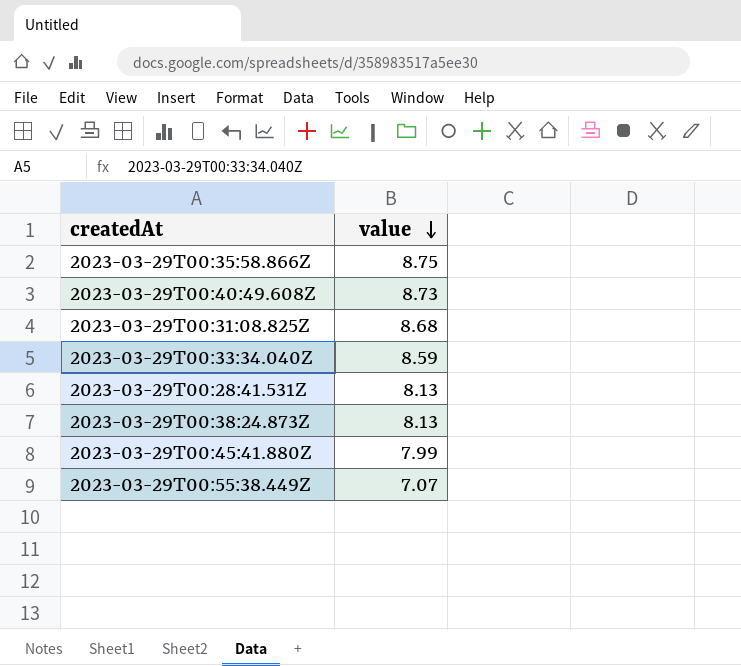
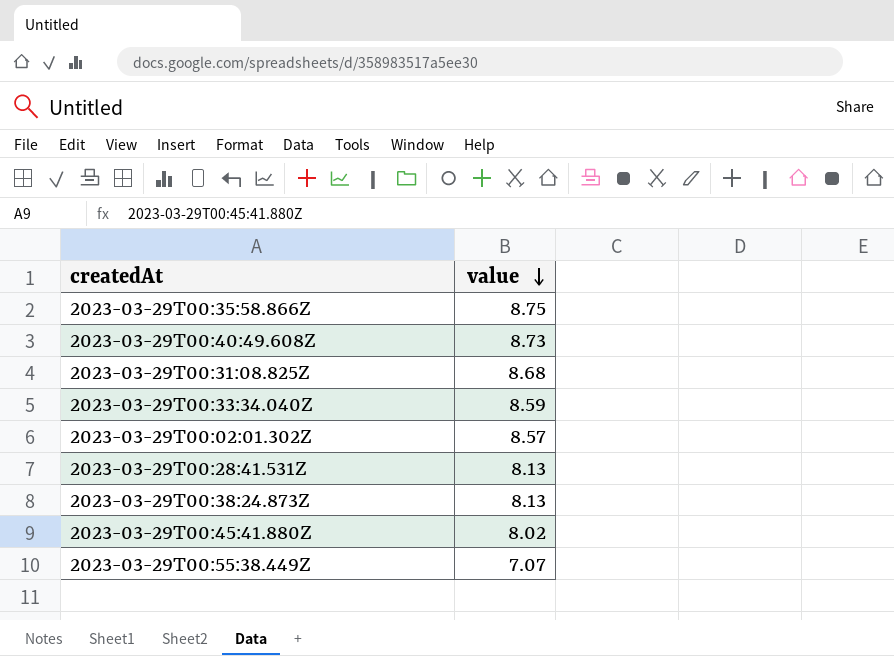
row 2023-03-29T00:02:01.302Z: none -> 8.57
2023-03-29T00:45:41.880Z | value: 7.99 -> 8.02

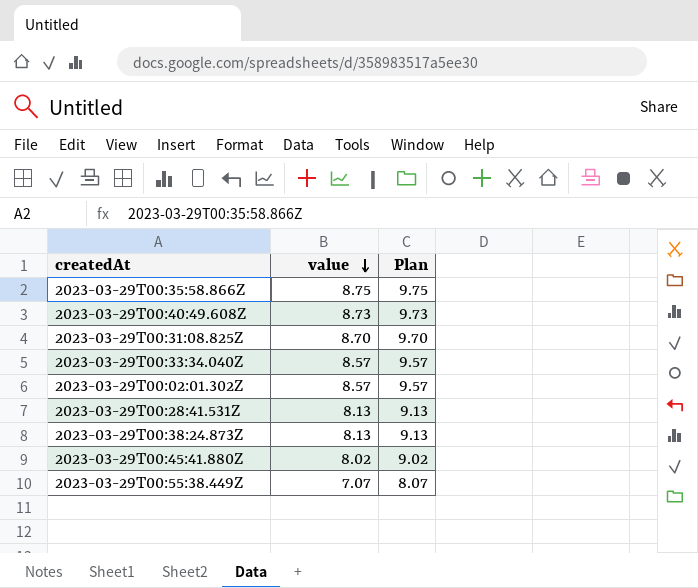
column Plan | formula: none -> [value] + 1
2023-03-29T00:31:08.825Z | value: 8.68 -> 8.70
2023-03-29T00:33:34.040Z | value: 8.59 -> 8.57

